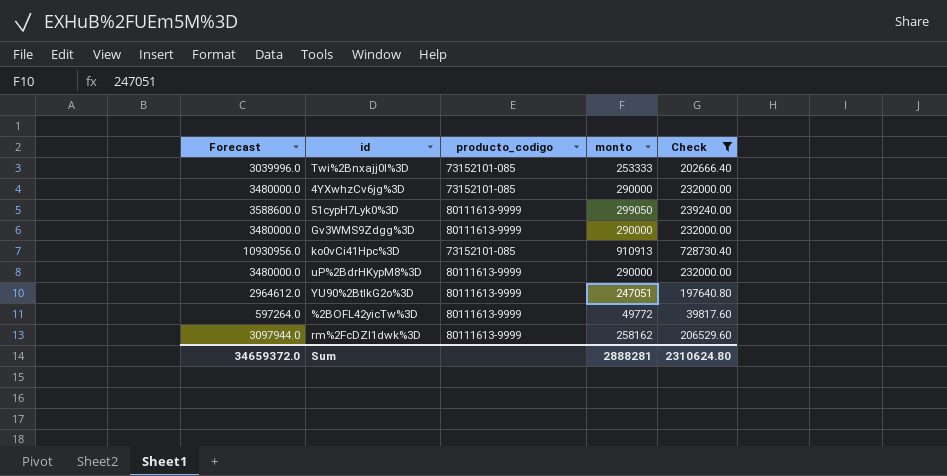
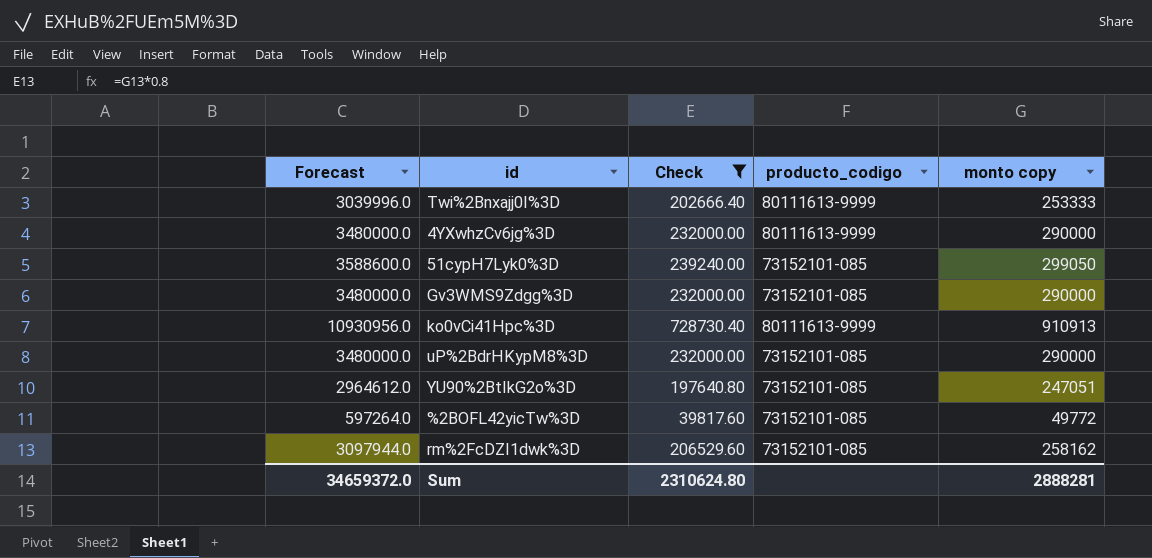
column Check | position: 5 -> 3
column name: monto -> monto copy
Twi%2Bnxajj0I%3D | producto_codigo: 73152101-085 -> 80111613-9999
4YXwhzCv6jg%3D | producto_codigo: 73152101-085 -> 80111613-9999
51cypH7Lyk0%3D | producto_codigo: 80111613-9999 -> 73152101-085
Gv3WMS9Zdgg%3D | producto_codigo: 80111613-9999 -> 73152101-085
ko0vCi41Hpc%3D | producto_codigo: 73152101-085 -> 80111613-9999
uP%2BdrHKypM8%3D | producto_codigo: 80111613-9999 -> 73152101-085
YU90%2BtIkG2o%3D | producto_codigo: 80111613-9999 -> 73152101-085
%2BOFL42yicTw%3D | producto_codigo: 80111613-9999 -> 73152101-085
rm%2FcDZI1dwk%3D | producto_codigo: 80111613-9999 -> 73152101-085

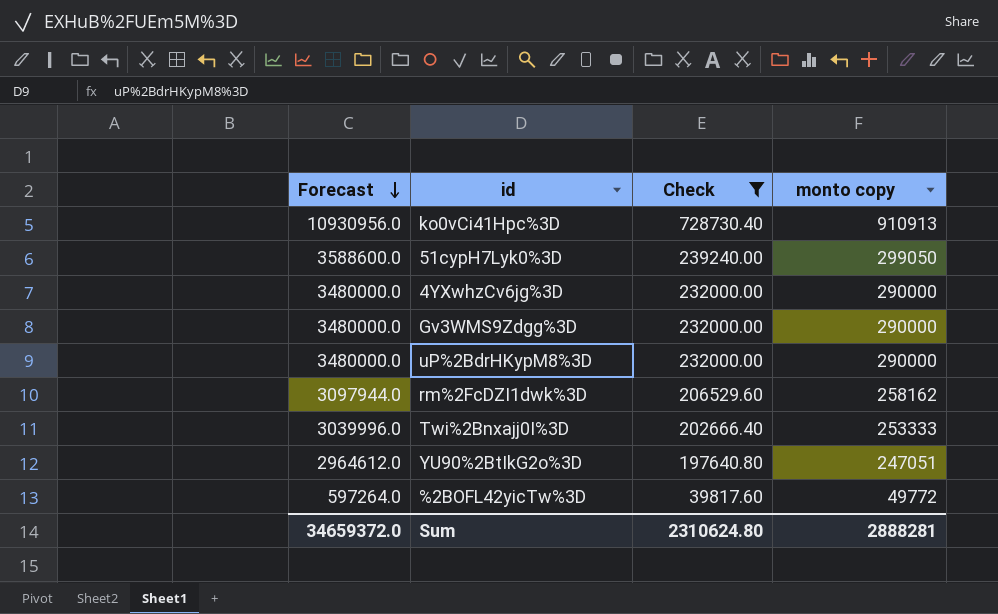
row order: none -> Forecast descending
column producto_codigo | position: 4 -> none

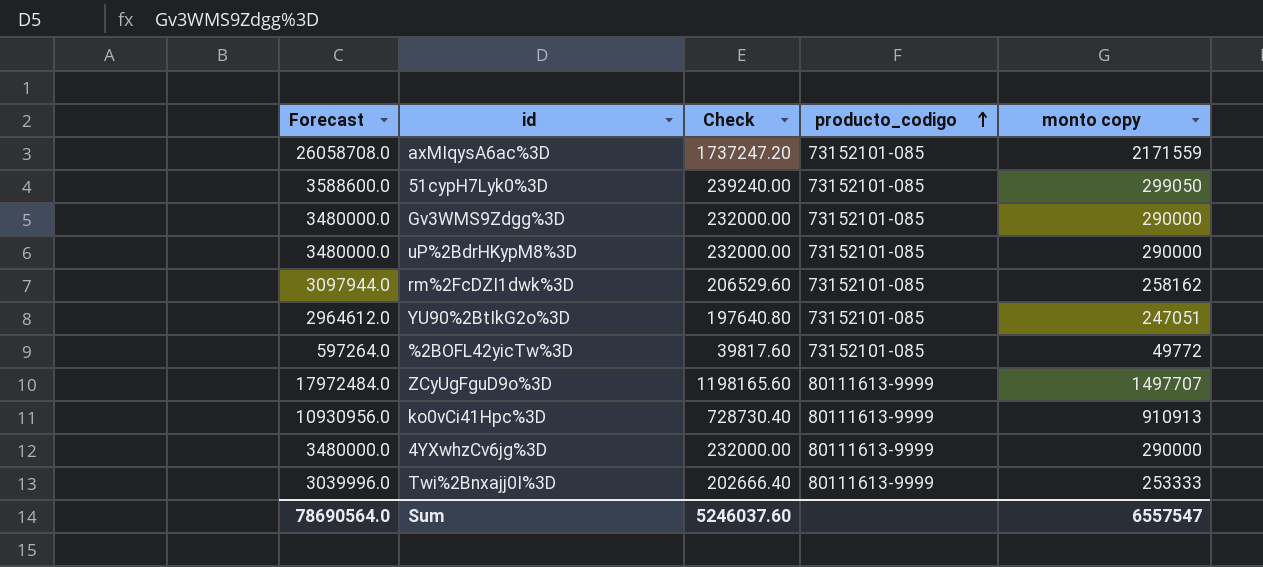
filter: Check <= 728730.40 -> none
row order: Forecast descending -> producto_codigo ascending
column producto_codigo | position: none -> 4
Sum | Forecast: 34659372.0 -> 78690564.0
Sum | Check: 2310624.80 -> 5246037.60
Sum | monto copy: 2888281 -> 6557547

